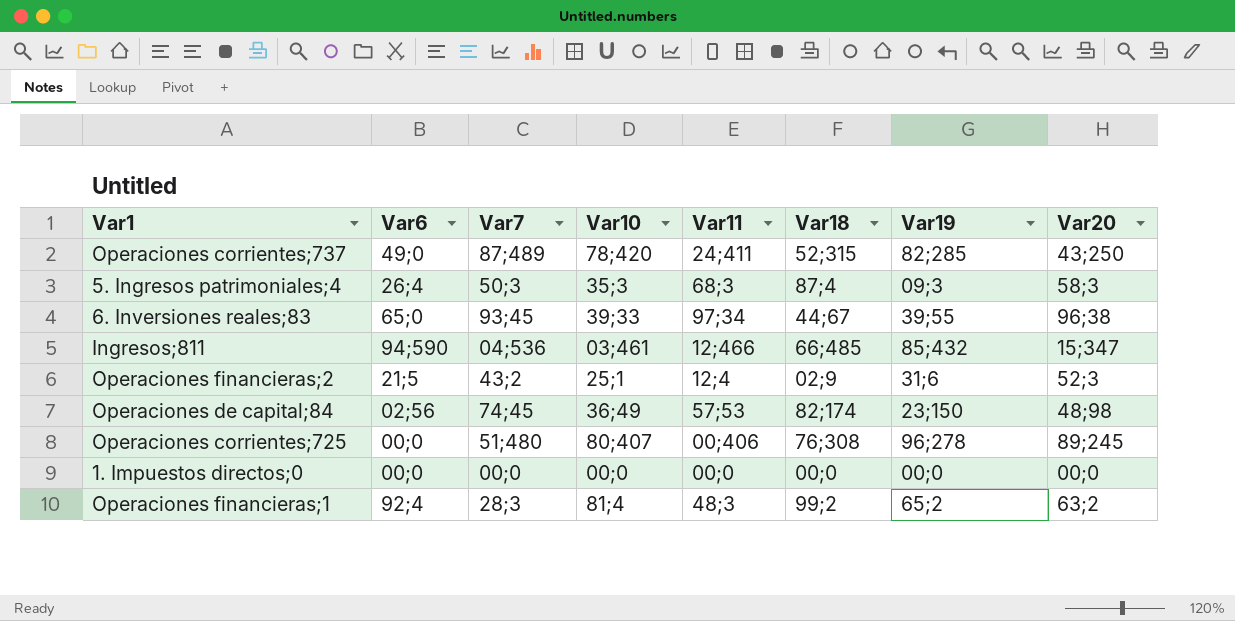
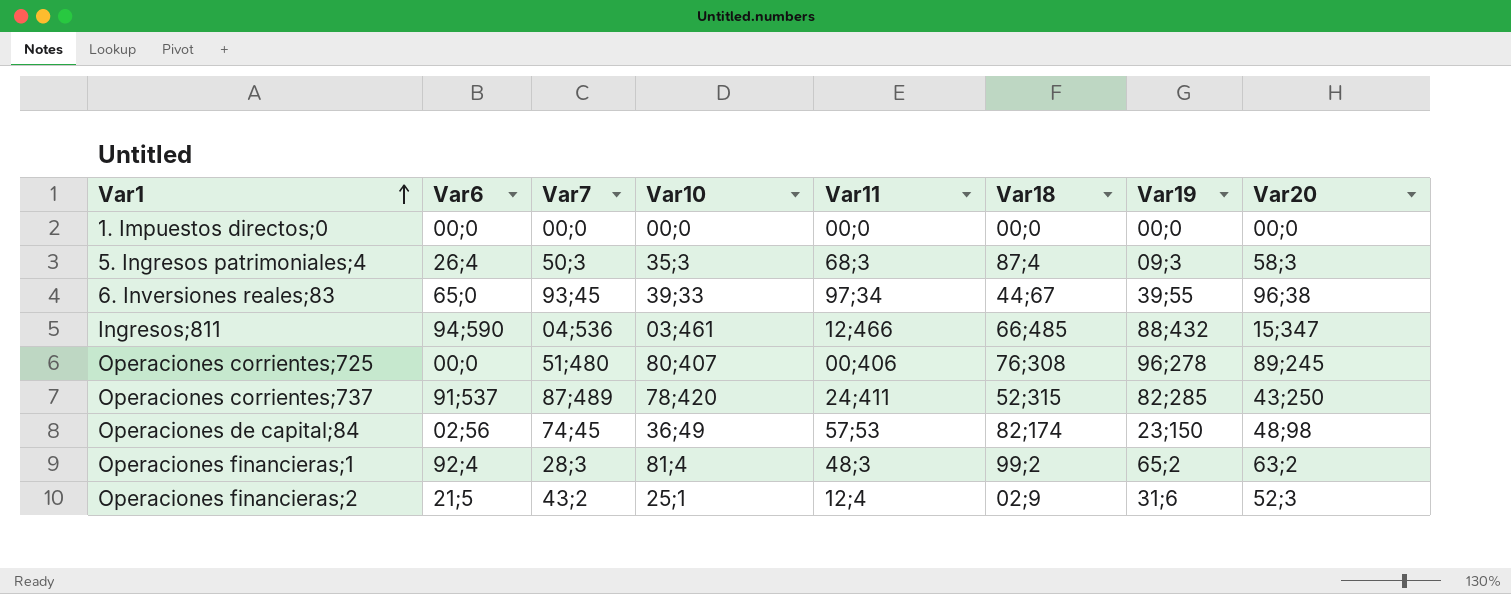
row order: none -> Var1 ascending
Ingresos;811 | Var19: 85;432 -> 88;432
Operaciones corrientes;737 | Var6: 49;0 -> 91;537

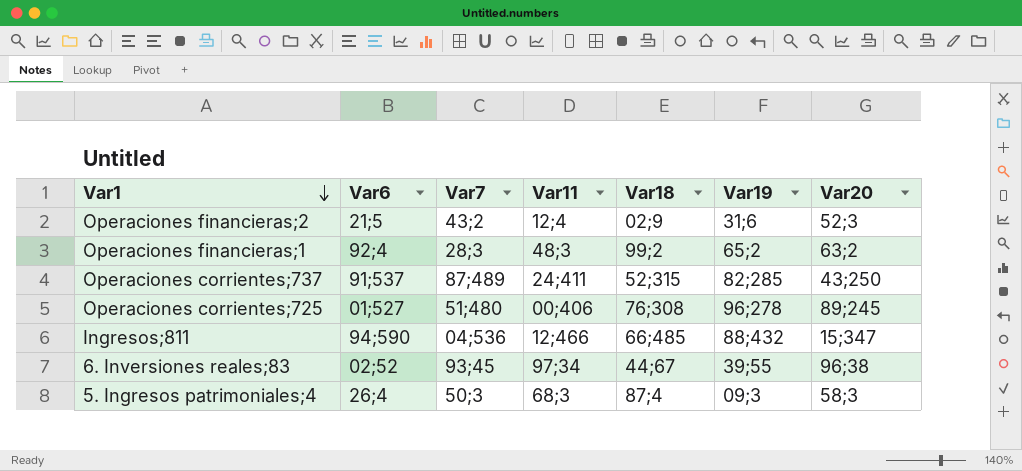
row order: Var1 ascending -> Var1 descending
column Var10 | position: 4 -> none
row 1. Impuestos directos;0: 00;0 | 00;0 | 00;0 | 00;0 | 00;0 | 00;0 | 00;0 -> none
row Operaciones de capital;84: 02;56 | 74;45 | 36;49 | 57;53 | 82;174 | 23;150 | 48;98 -> none
Operaciones corrientes;725 | Var6: 00;0 -> 01;527
6. Inversiones reales;83 | Var6: 65;0 -> 02;52

